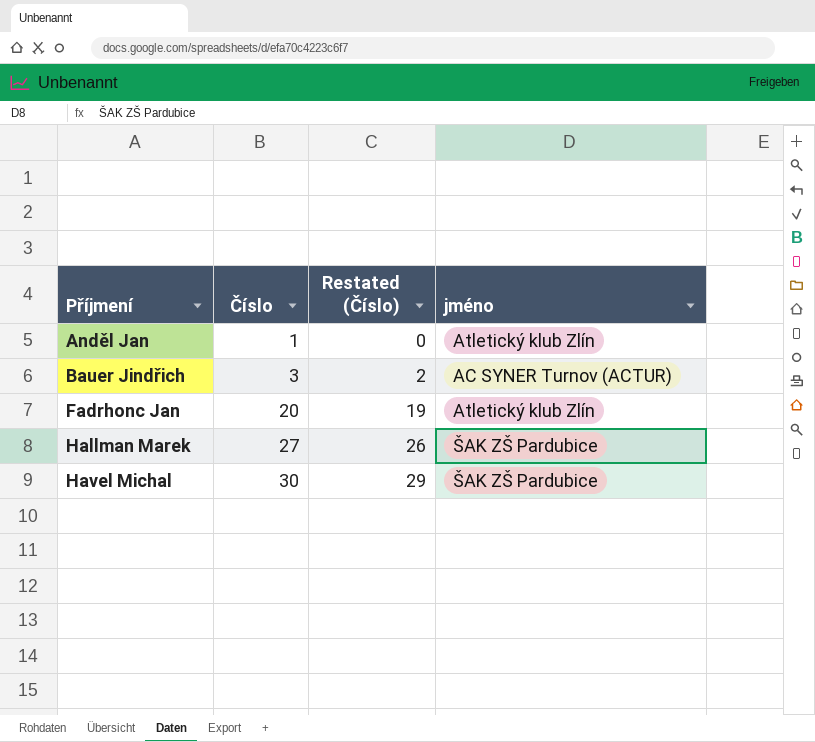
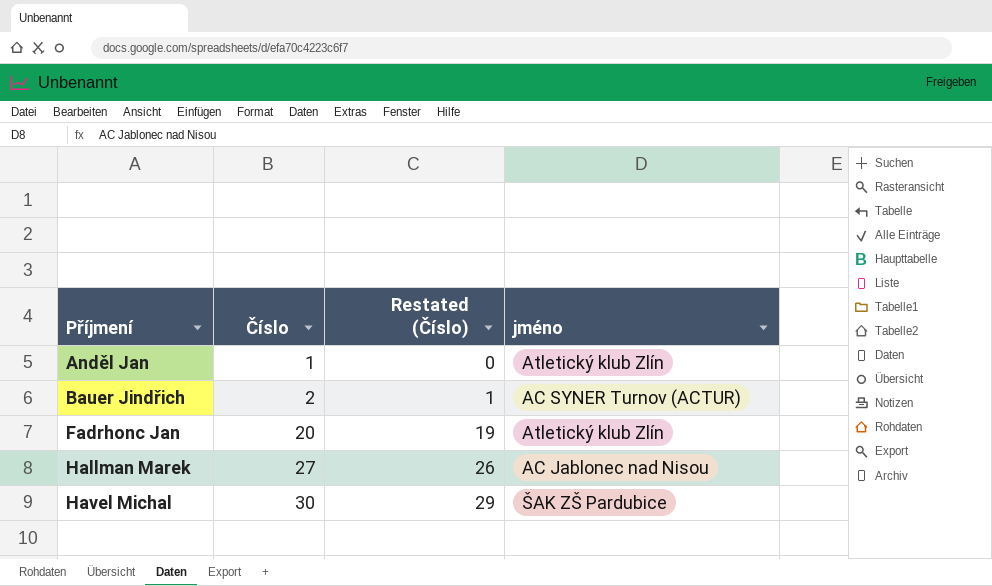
Bauer Jindřich | Číslo: 3 -> 2
Bauer Jindřich | Restated (Číslo): 2 -> 1
Hallman Marek | jméno: ŠAK ZŠ Pardubice -> AC Jablonec nad Nisou

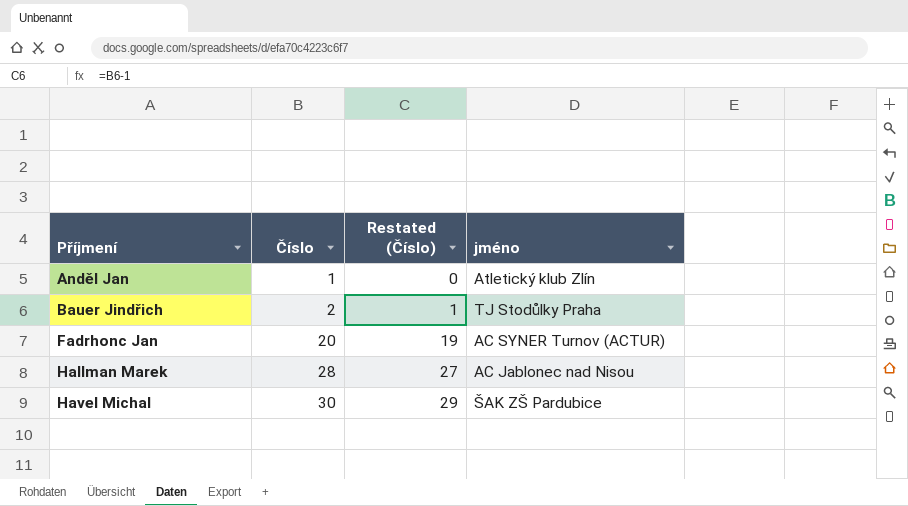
Bauer Jindřich | jméno: AC SYNER Turnov (ACTUR) -> TJ Stodůlky Praha
Fadrhonc Jan | jméno: Atletický klub Zlín -> AC SYNER Turnov (ACTUR)
Hallman Marek | Číslo: 27 -> 28
Hallman Marek | Restated (Číslo): 26 -> 27

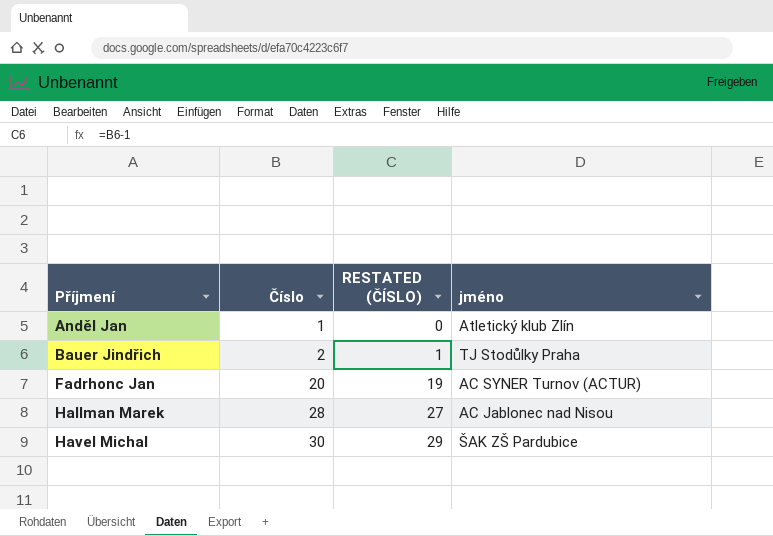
column name: Restated (Číslo) -> RESTATED (ČÍSLO)

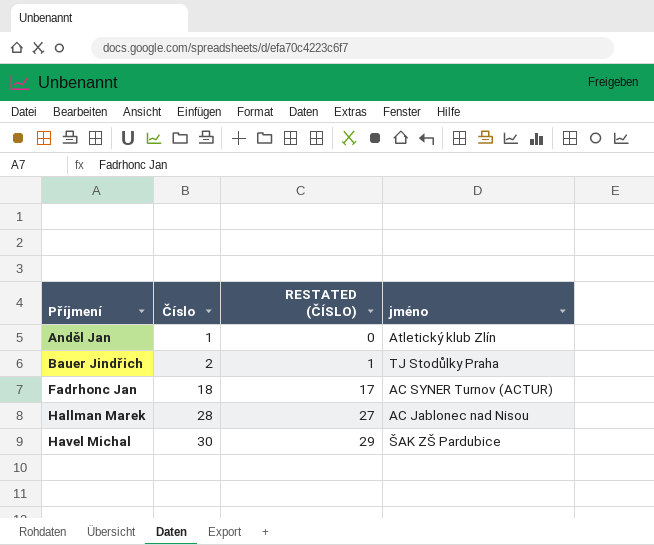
Fadrhonc Jan | Číslo: 20 -> 18
Fadrhonc Jan | RESTATED (ČÍSLO): 19 -> 17

